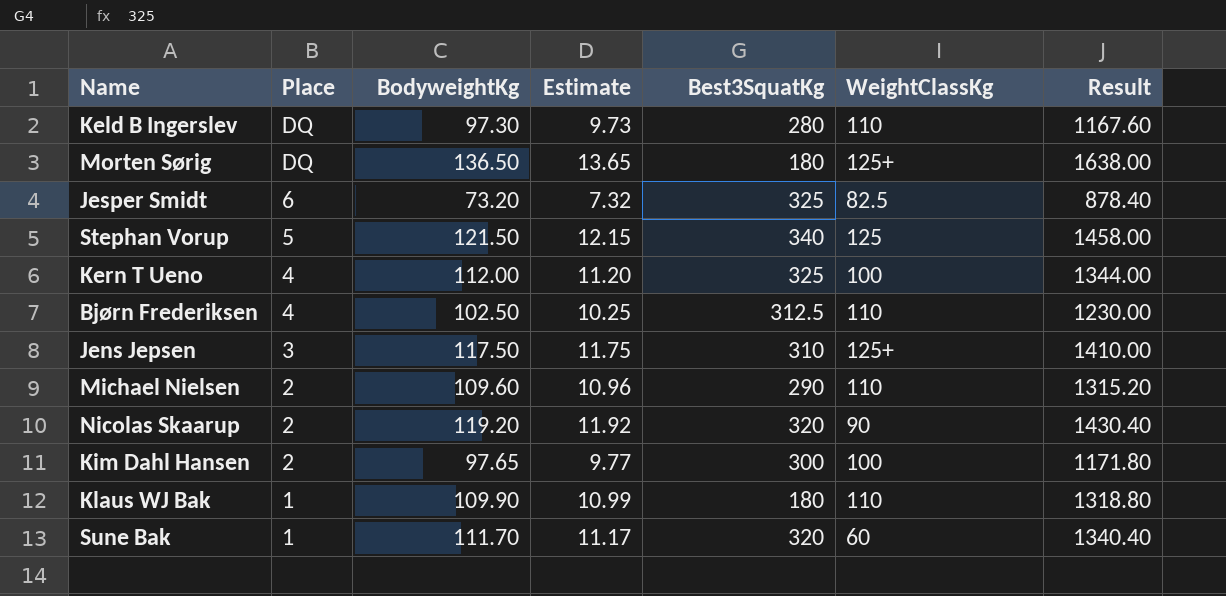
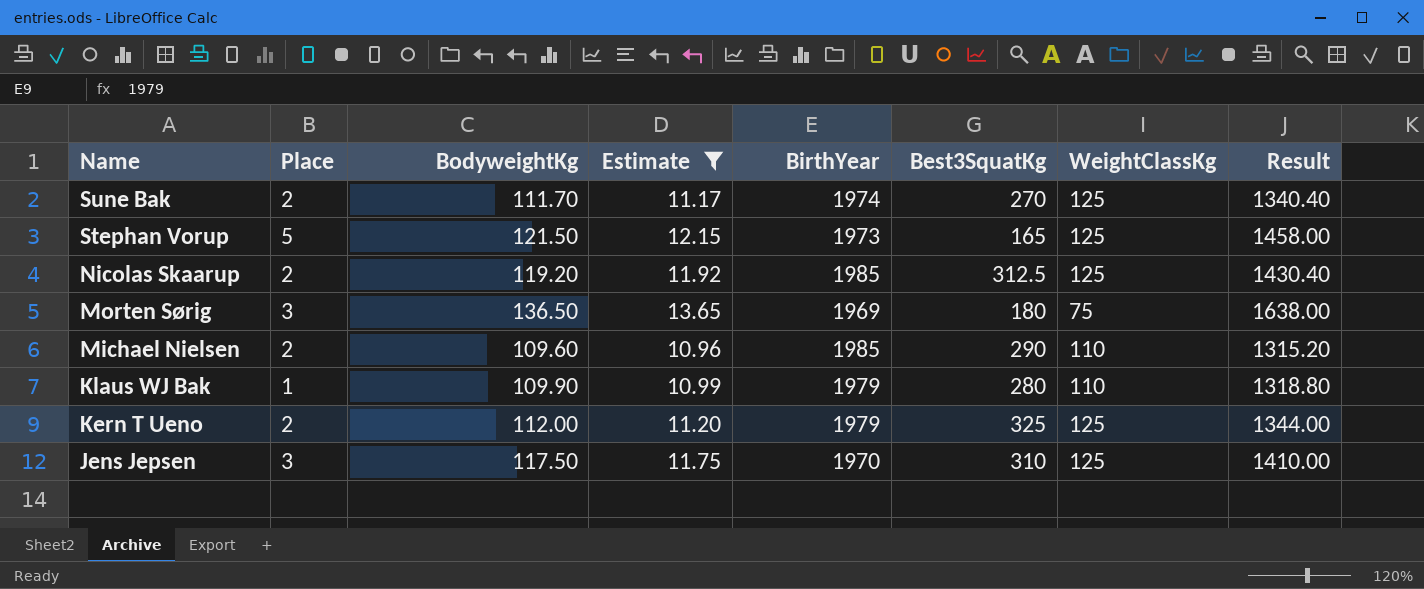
filter: none -> Estimate >= 10.96
row order: Place descending -> Name descending
column BirthYear | position: none -> 5
Sune Bak | Place: 1 -> 2
Sune Bak | Best3SquatKg: 320 -> 270
Sune Bak | WeightClassKg: 60 -> 125
Stephan Vorup | Best3SquatKg: 340 -> 165
Nicolas Skaarup | Best3SquatKg: 320 -> 312.5
Nicolas Skaarup | WeightClassKg: 90 -> 125
Morten Sørig | Place: DQ -> 3
Morten Sørig | WeightClassKg: 125+ -> 75
Klaus WJ Bak | Best3SquatKg: 180 -> 280
Kern T Ueno | Place: 4 -> 2
Kern T Ueno | WeightClassKg: 100 -> 125
Jens Jepsen | WeightClassKg: 125+ -> 125

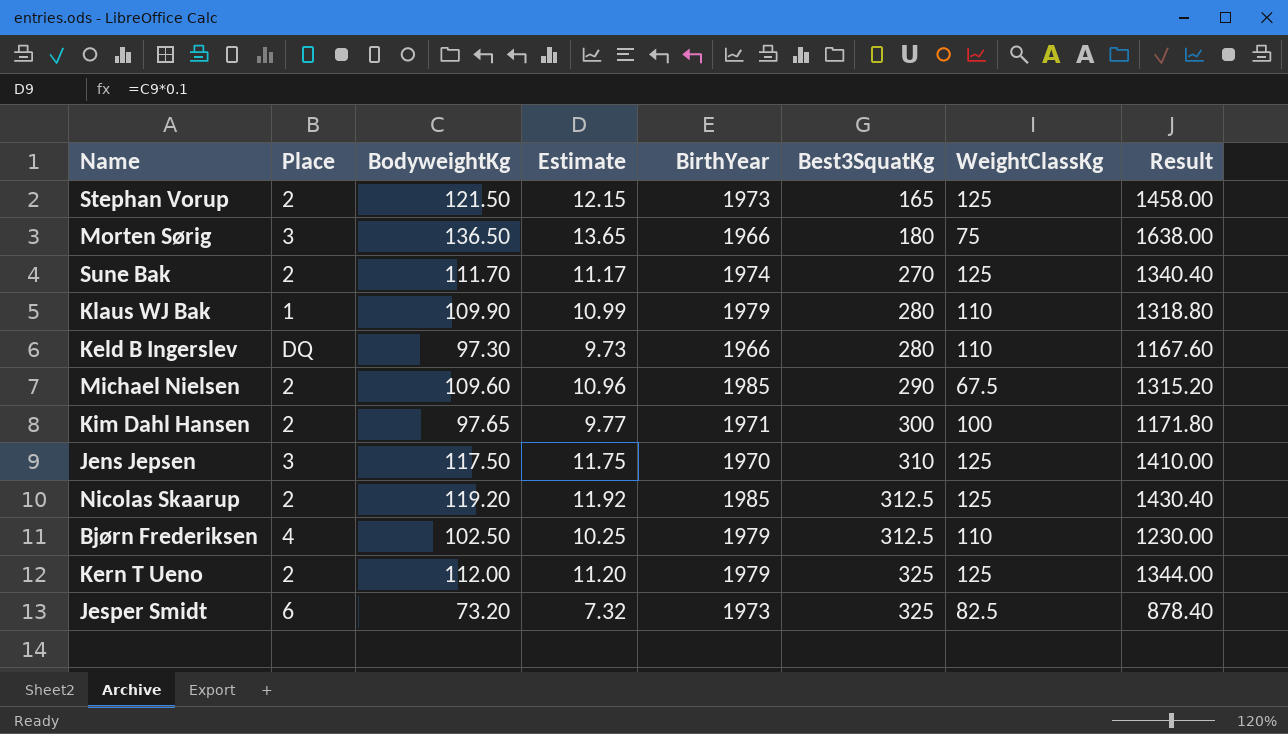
filter: Estimate >= 10.96 -> none
row order: Name descending -> Best3SquatKg ascending
Stephan Vorup | Place: 5 -> 2
Morten Sørig | BirthYear: 1969 -> 1966
Michael Nielsen | WeightClassKg: 110 -> 67.5

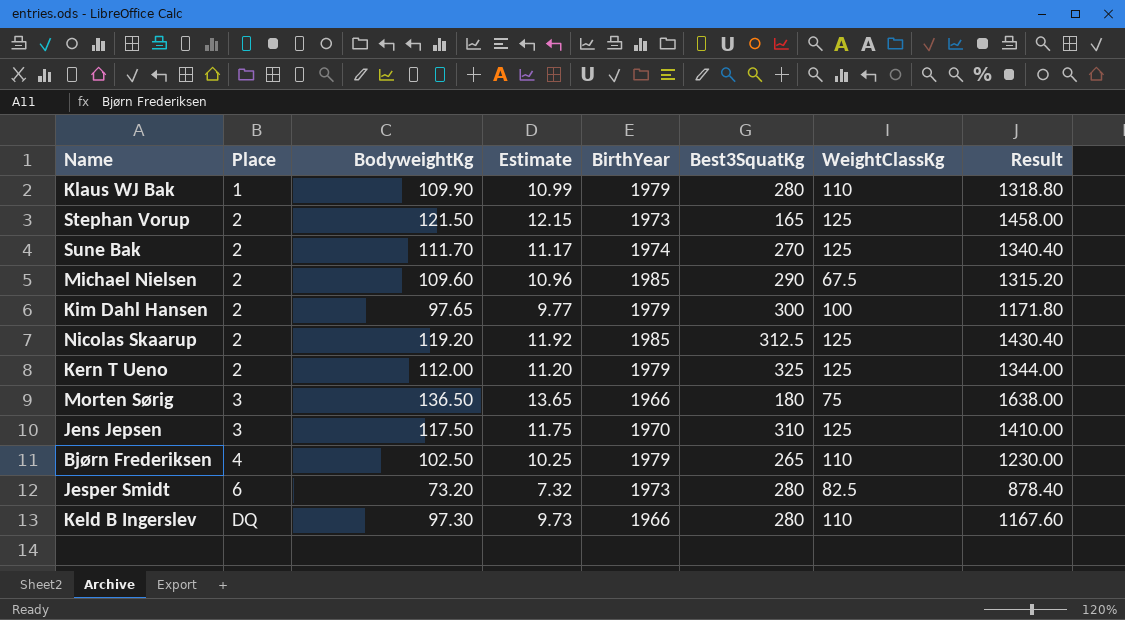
row order: Best3SquatKg ascending -> Place ascending
Kim Dahl Hansen | BirthYear: 1971 -> 1979
Bjørn Frederiksen | Best3SquatKg: 312.5 -> 265
Jesper Smidt | Best3SquatKg: 325 -> 280

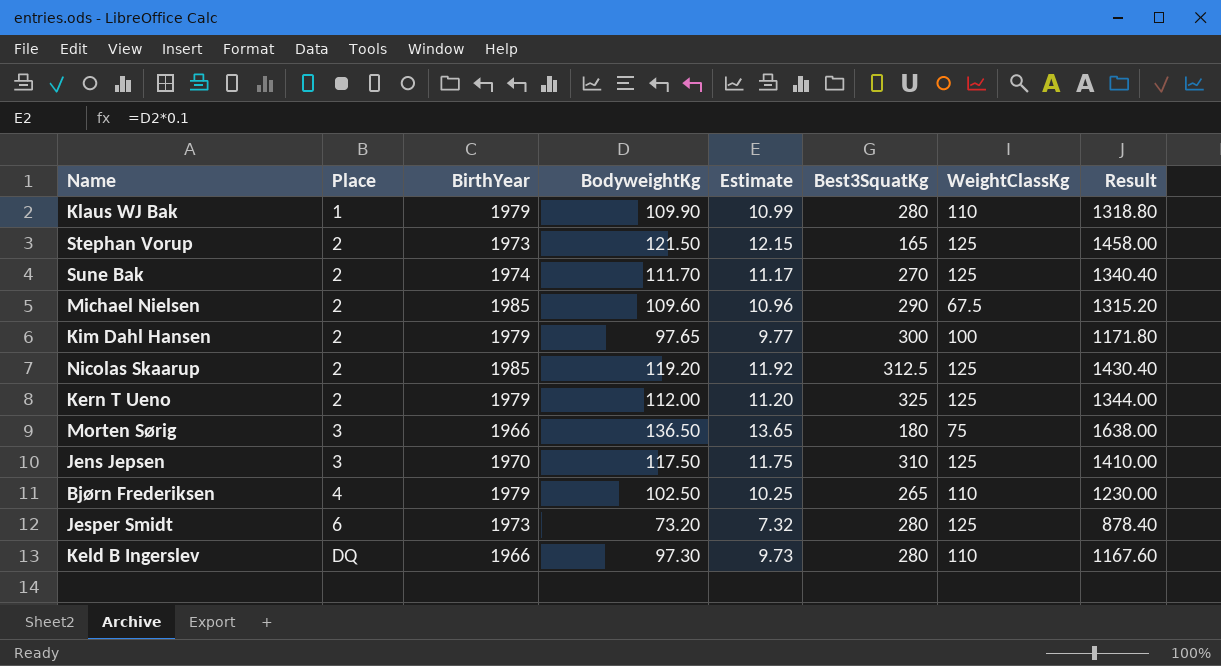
column BirthYear | position: 5 -> 3
Jesper Smidt | WeightClassKg: 82.5 -> 125

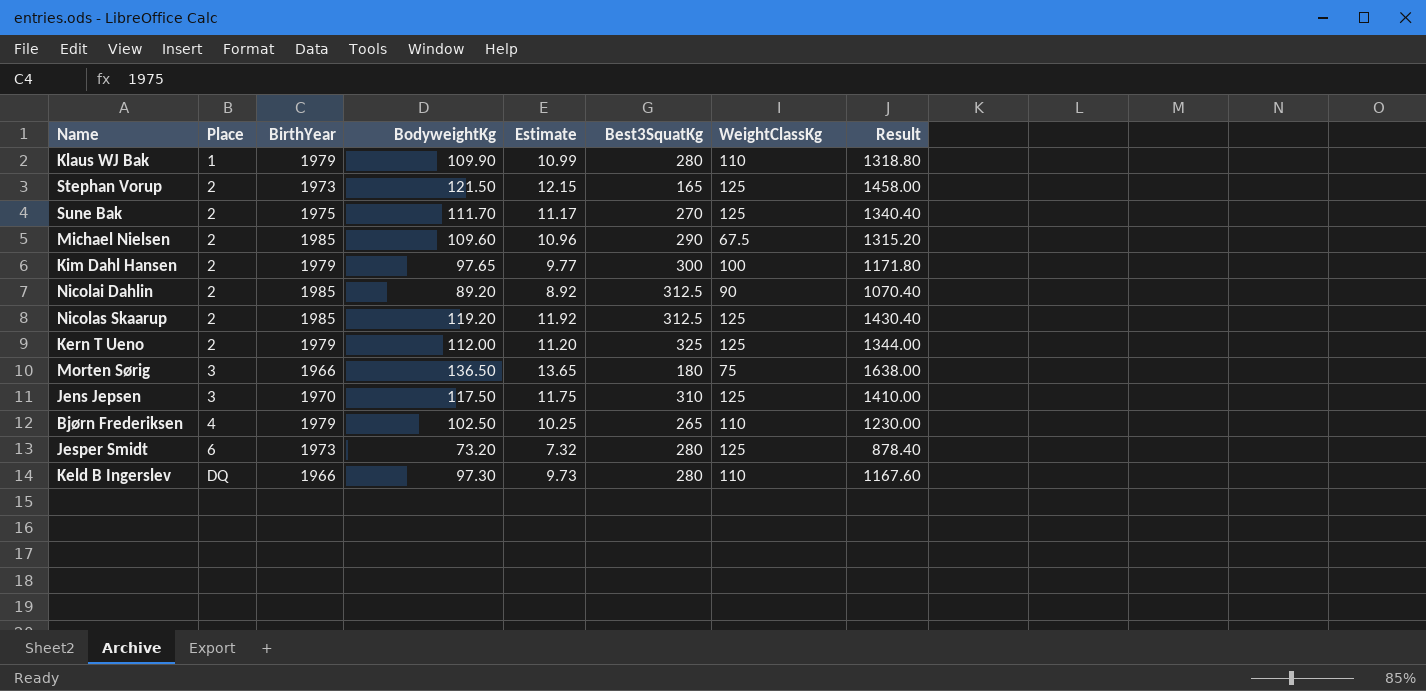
Sune Bak | BirthYear: 1974 -> 1975
row Nicolai Dahlin: none -> 2 | 1985 | 89.20 | 8.92 | 312.5 | 90 | 1070.40

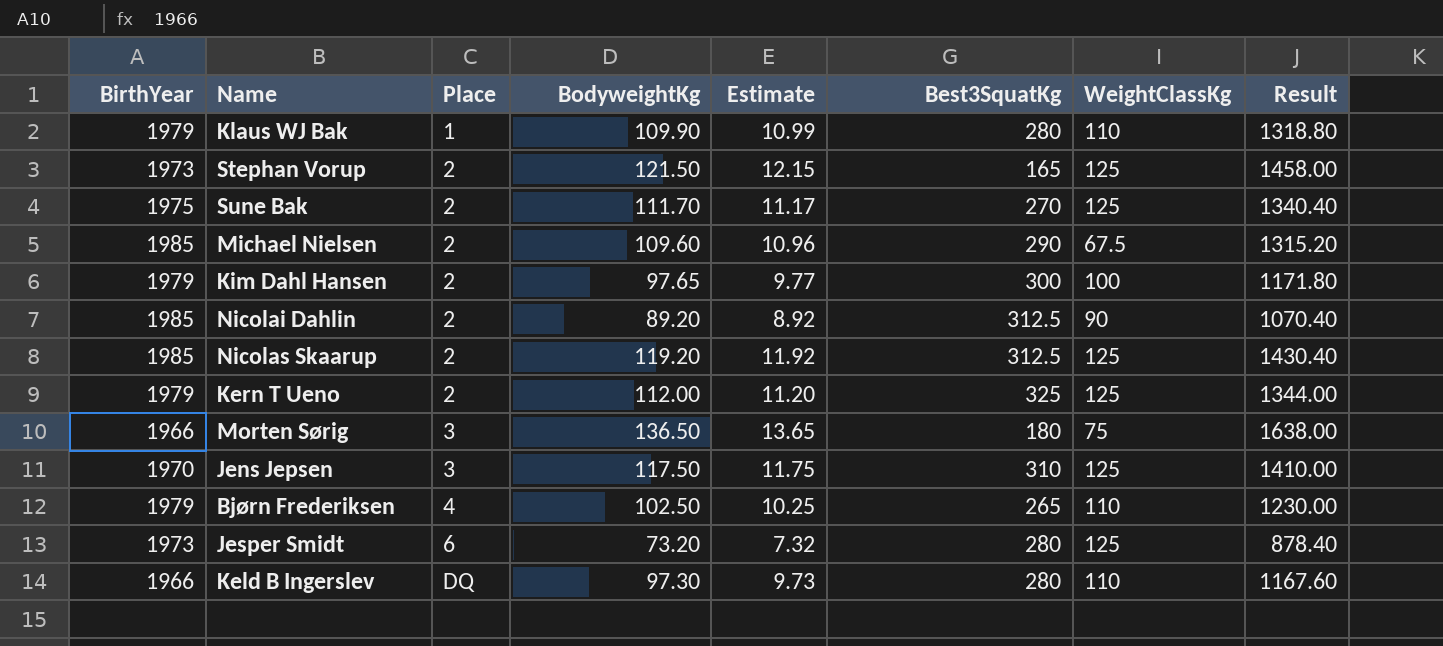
column BirthYear | position: 3 -> 1

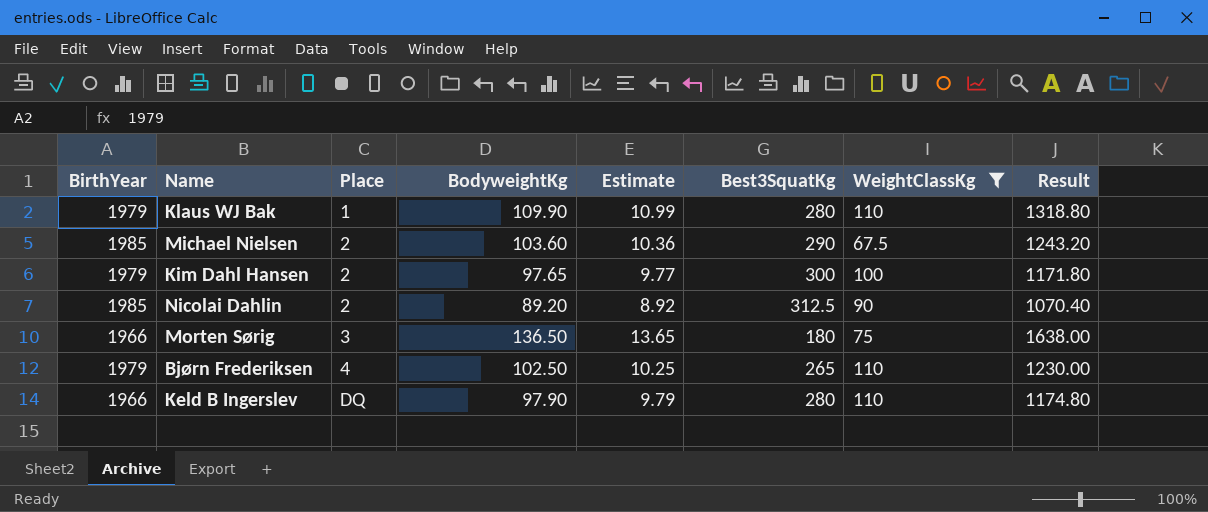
filter: none -> WeightClassKg != 125
Michael Nielsen | BodyweightKg: 109.60 -> 103.60
Michael Nielsen | Estimate: 10.96 -> 10.36
Michael Nielsen | Result: 1315.20 -> 1243.20
Keld B Ingerslev | BodyweightKg: 97.30 -> 97.90
Keld B Ingerslev | Estimate: 9.73 -> 9.79
Keld B Ingerslev | Result: 1167.60 -> 1174.80

